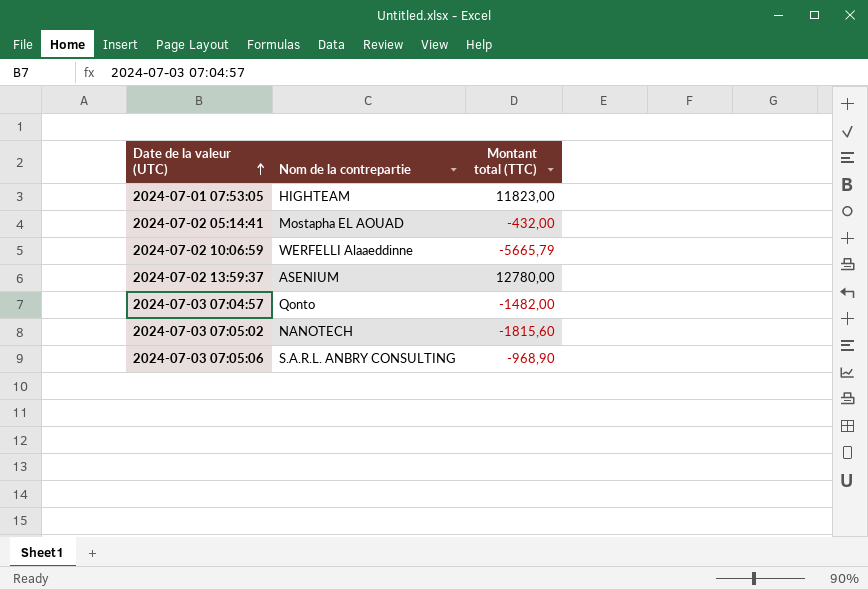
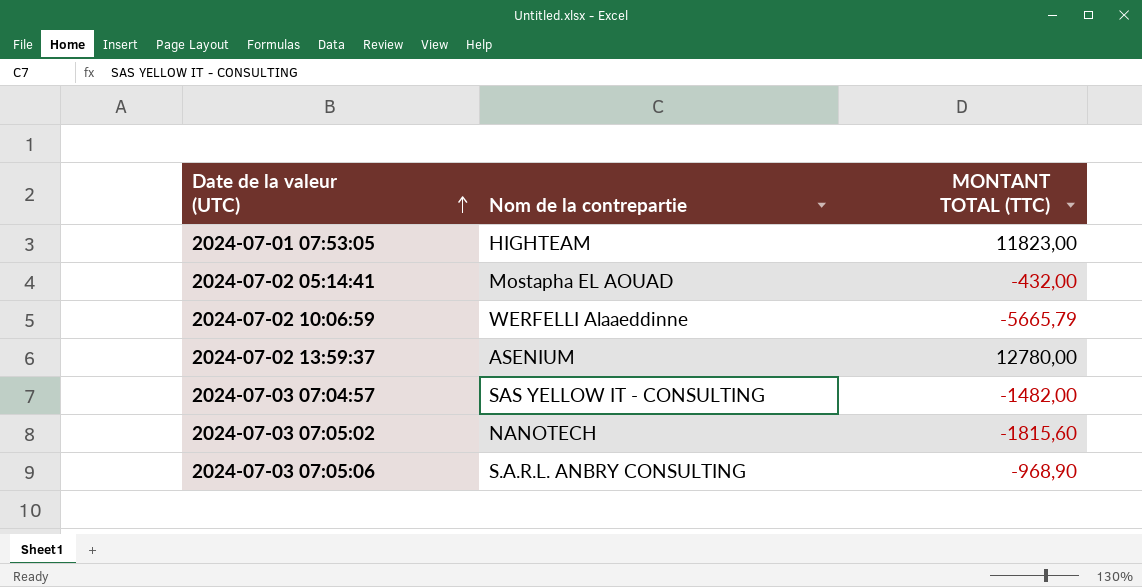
column name: Montant total (TTC) -> MONTANT TOTAL (TTC)
2024-07-03 07:04:57 | Nom de la contrepartie: Qonto -> SAS YELLOW IT - CONSULTING

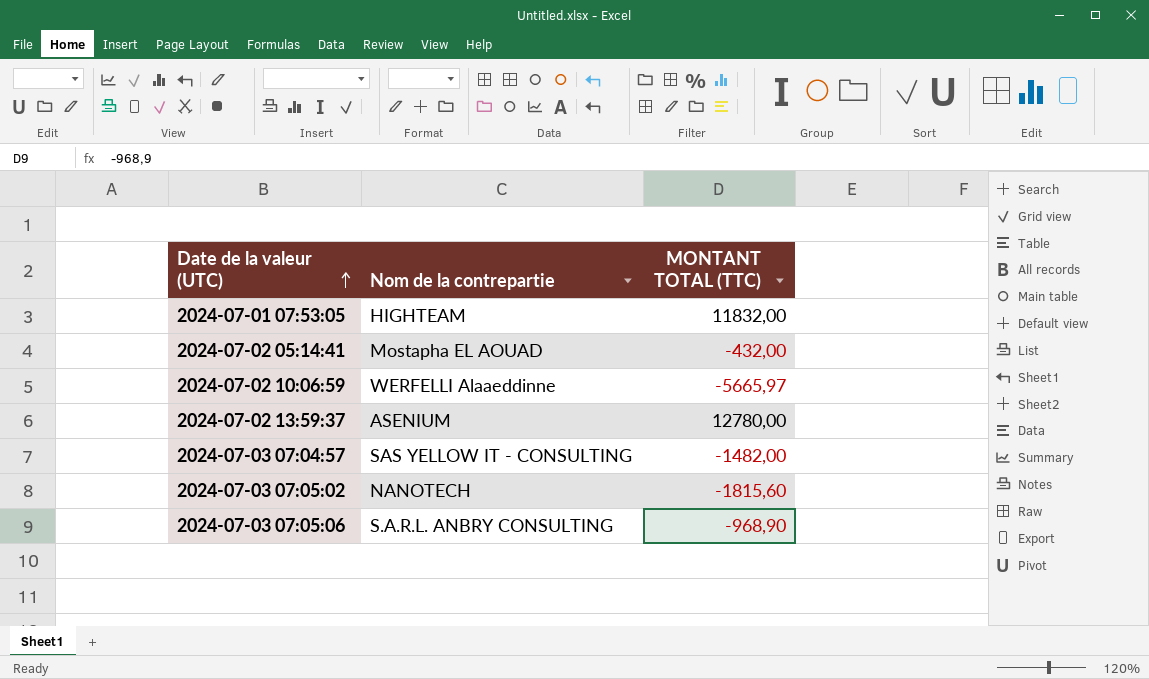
2024-07-01 07:53:05 | MONTANT TOTAL (TTC): 11823,00 -> 11832,00
2024-07-02 10:06:59 | MONTANT TOTAL (TTC): -5665,79 -> -5665,97

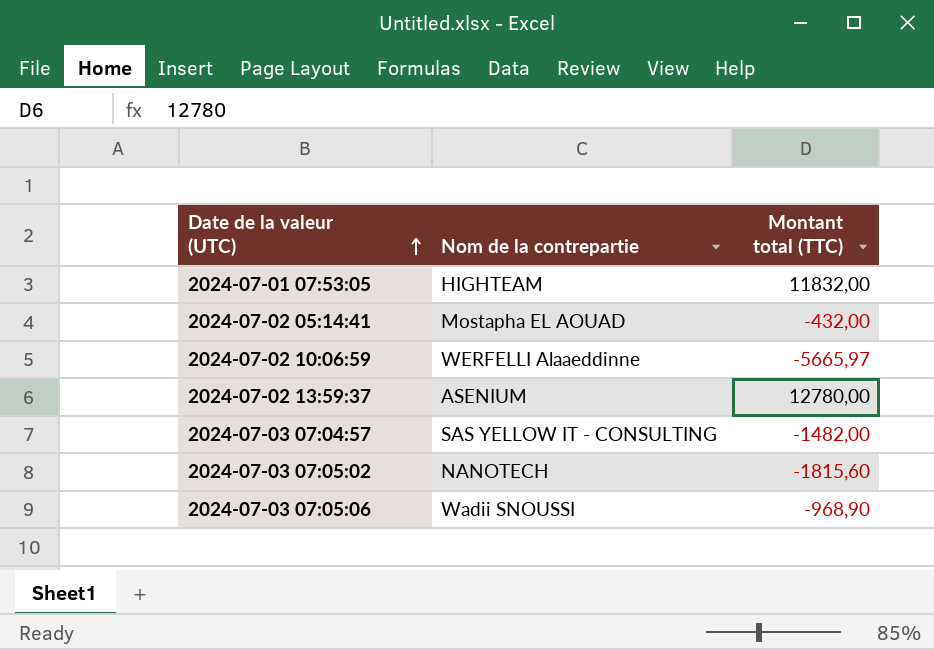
column name: MONTANT TOTAL (TTC) -> Montant total (TTC)
2024-07-03 07:05:06 | Nom de la contrepartie: S.A.R.L. ANBRY CONSULTING -> Wadii SNOUSSI

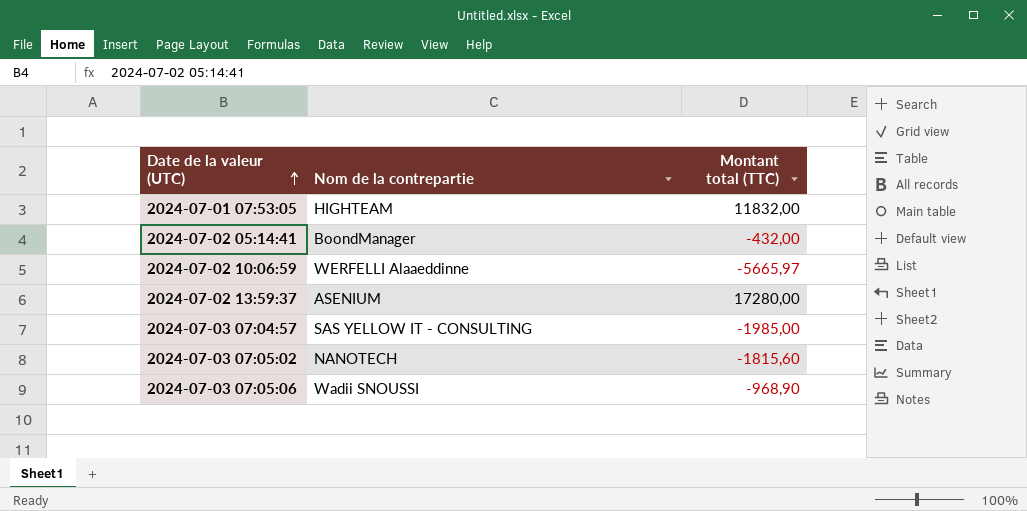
2024-07-02 05:14:41 | Nom de la contrepartie: Mostapha EL AOUAD -> BoondManager
2024-07-02 13:59:37 | Montant total (TTC): 12780,00 -> 17280,00
2024-07-03 07:04:57 | Montant total (TTC): -1482,00 -> -1985,00

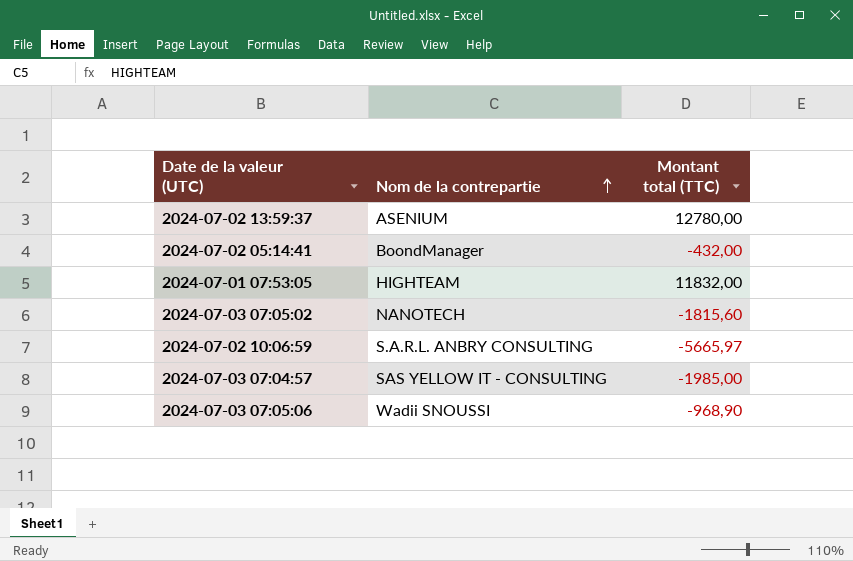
row order: Date de la valeur (UTC) ascending -> Nom de la contrepartie ascending
2024-07-02 13:59:37 | Montant total (TTC): 17280,00 -> 12780,00
2024-07-02 10:06:59 | Nom de la contrepartie: WERFELLI Alaaeddinne -> S.A.R.L. ANBRY CONSULTING

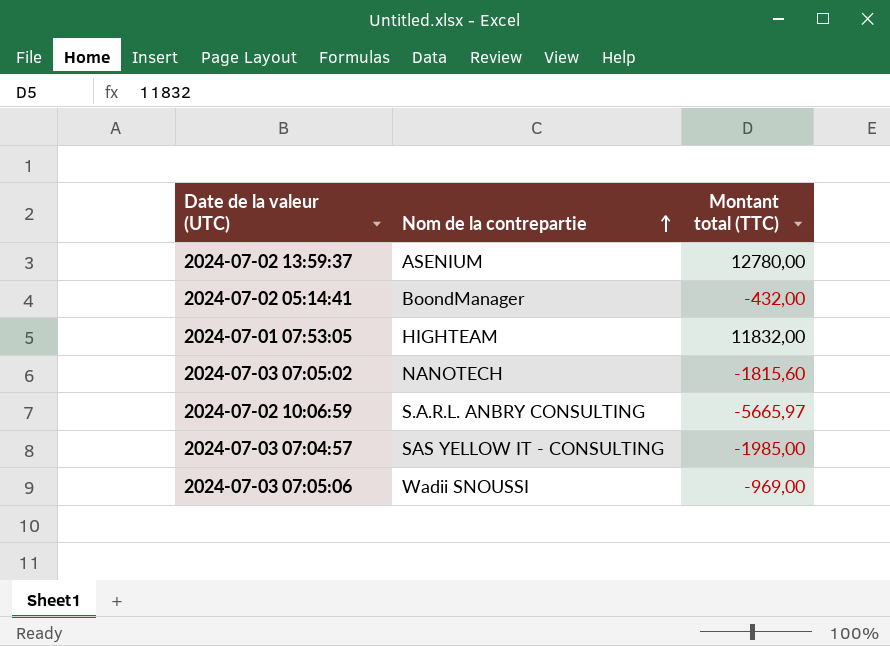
2024-07-03 07:05:06 | Montant total (TTC): -968,90 -> -969,00

